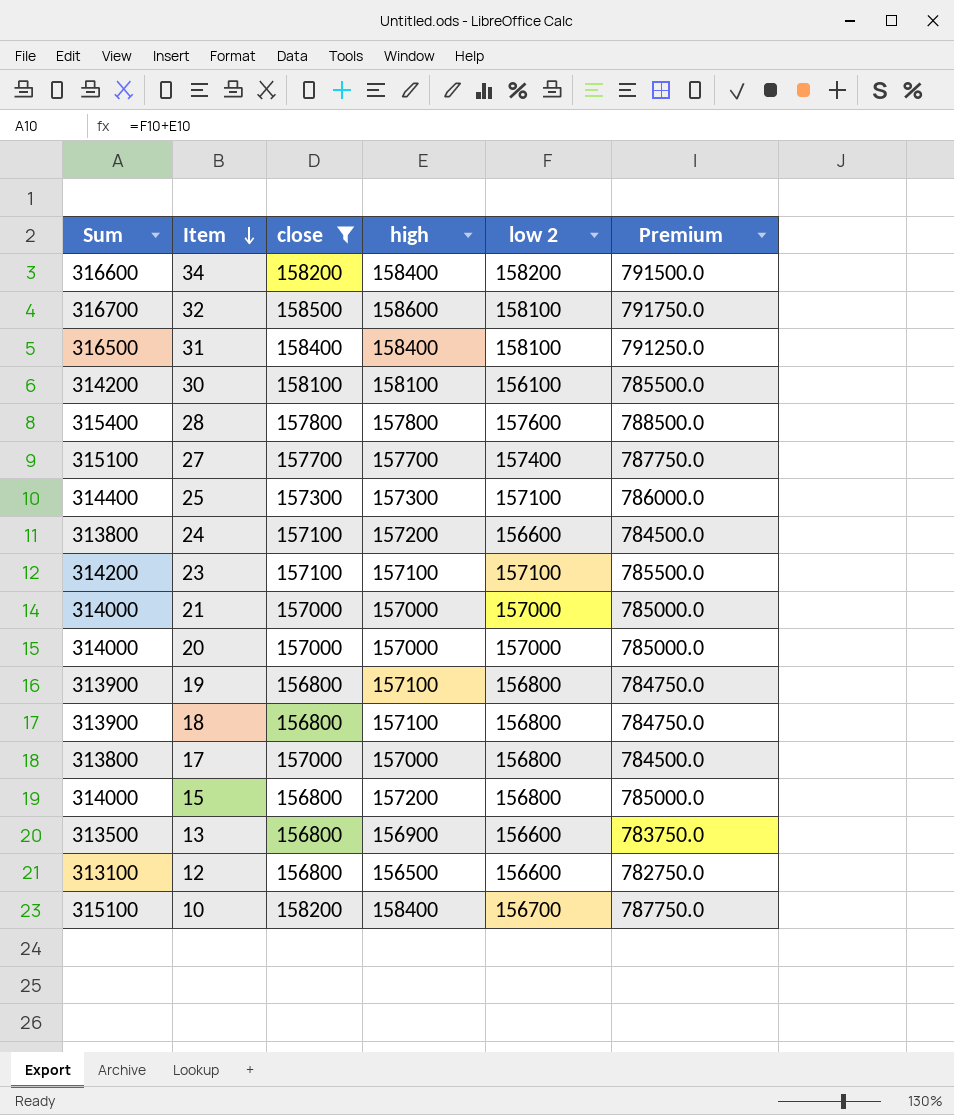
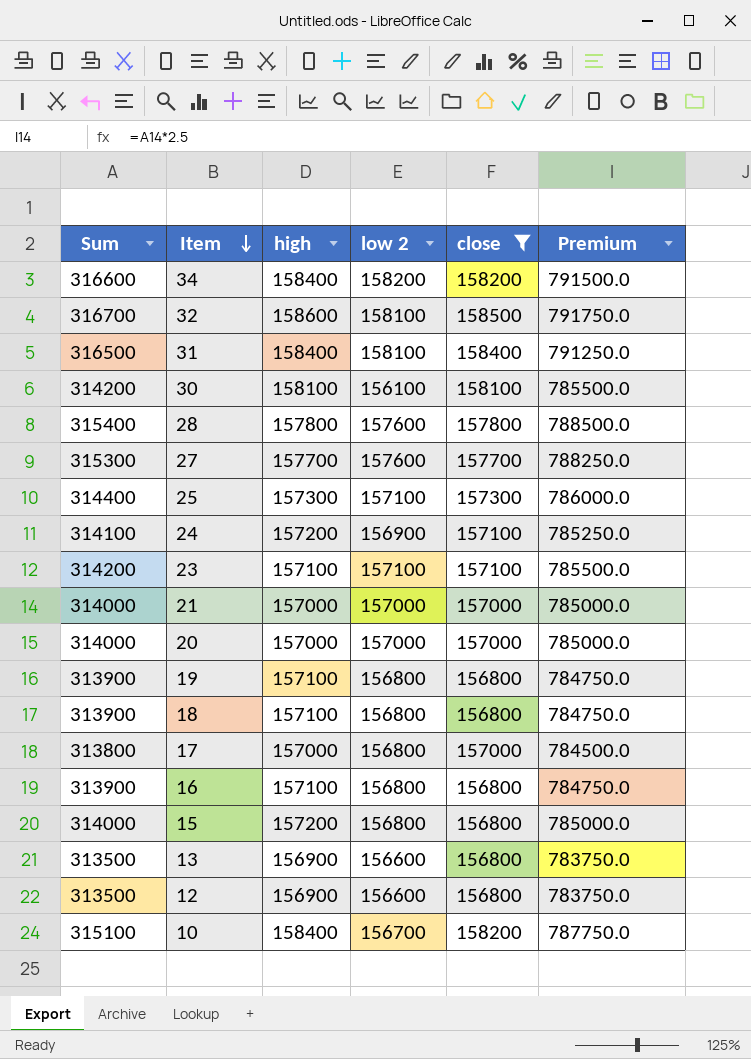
column close | position: 3 -> 5
27 | Sum: 315100 -> 315300
27 | low 2: 157400 -> 157600
27 | Premium: 787750.0 -> 788250.0
24 | Sum: 313800 -> 314100
24 | low 2: 156600 -> 156900
24 | Premium: 784500.0 -> 785250.0
row 16: none -> 313900 | 157100 | 156800 | 156800 | 784750.0
12 | Sum: 313100 -> 313500
12 | high: 156500 -> 156900
12 | Premium: 782750.0 -> 783750.0

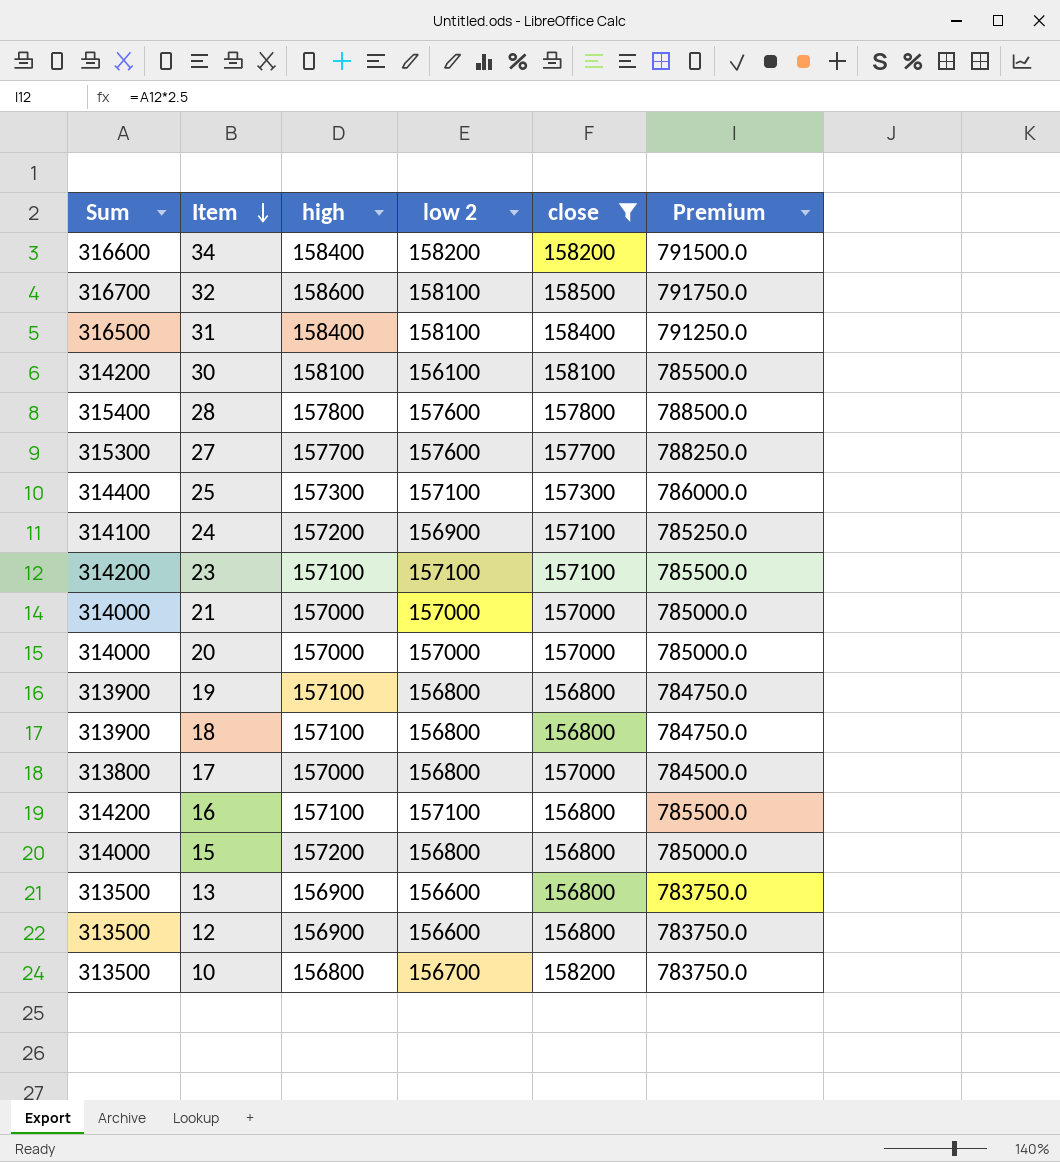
16 | Sum: 313900 -> 314200
16 | low 2: 156800 -> 157100
16 | Premium: 784750.0 -> 785500.0
10 | Sum: 315100 -> 313500
10 | high: 158400 -> 156800
10 | Premium: 787750.0 -> 783750.0

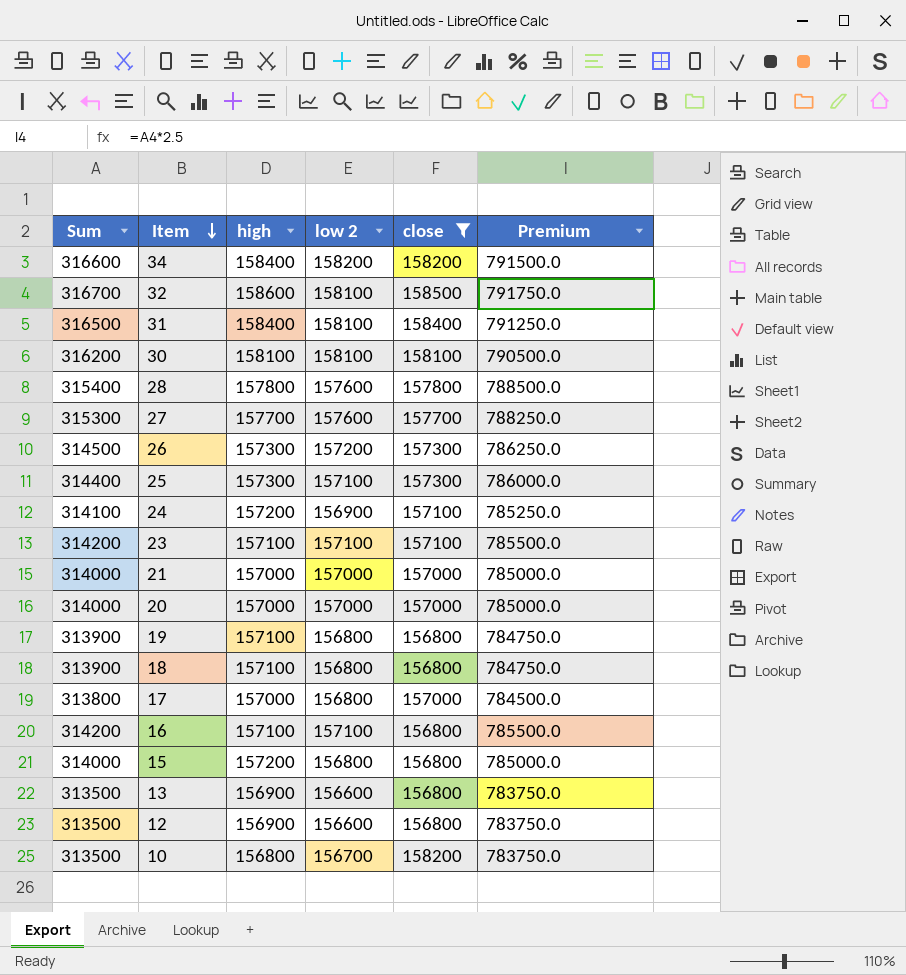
30 | Sum: 314200 -> 316200
30 | low 2: 156100 -> 158100
30 | Premium: 785500.0 -> 790500.0
row 26: none -> 314500 | 157300 | 157200 | 157300 | 786250.0

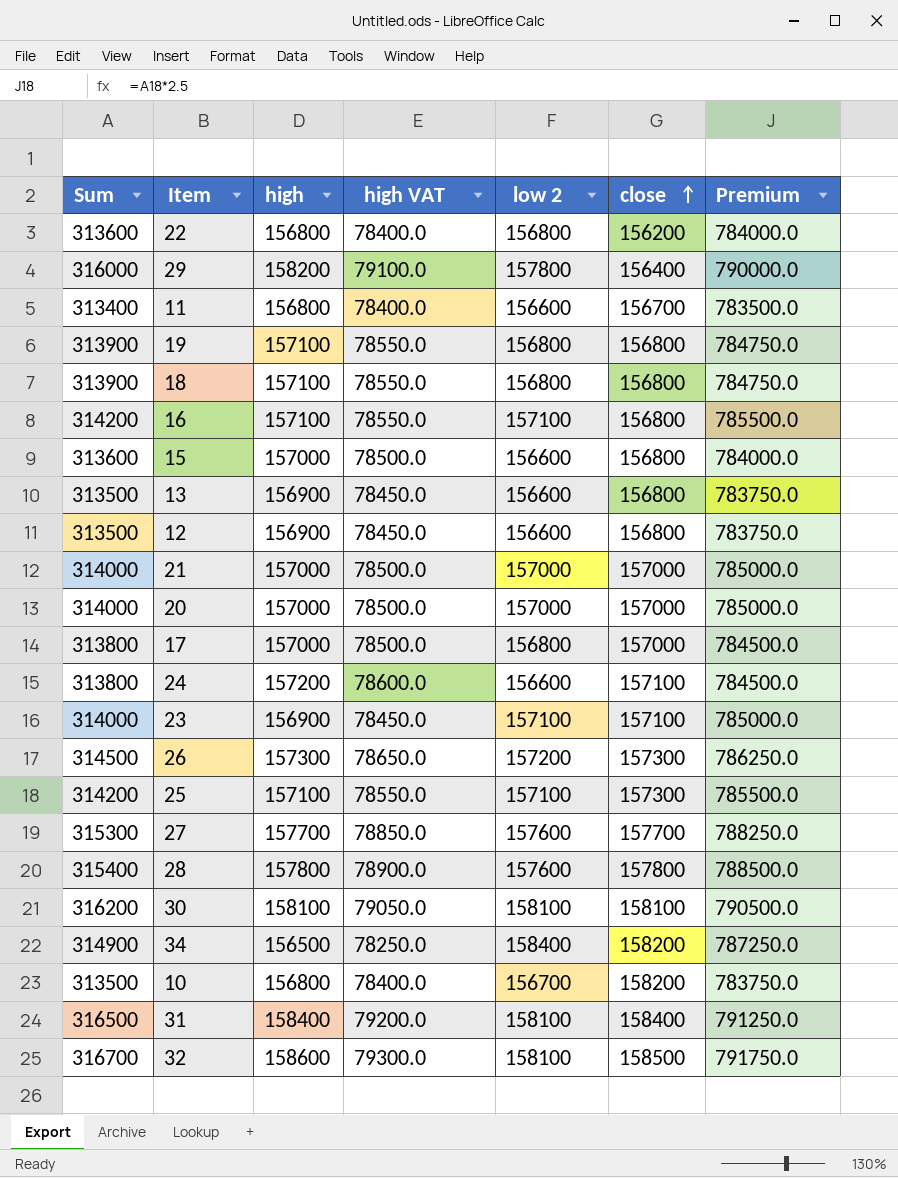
filter: close >= 156800 -> none
row order: Item descending -> close ascending
column high VAT | formula: none -> [high] * 0.5
15 | Sum: 314000 -> 313600
15 | high: 157200 -> 157000
15 | low 2: 156800 -> 156600
15 | Premium: 785000.0 -> 784000.0
24 | Sum: 314100 -> 313800
24 | low 2: 156900 -> 156600
24 | Premium: 785250.0 -> 784500.0
23 | Sum: 314200 -> 314000
23 | high: 157100 -> 156900
23 | Premium: 785500.0 -> 785000.0
25 | Sum: 314400 -> 314200
25 | high: 157300 -> 157100
25 | Premium: 786000.0 -> 785500.0
34 | Sum: 316600 -> 314900
34 | high: 158400 -> 156500
34 | low 2: 158200 -> 158400
34 | Premium: 791500.0 -> 787250.0

